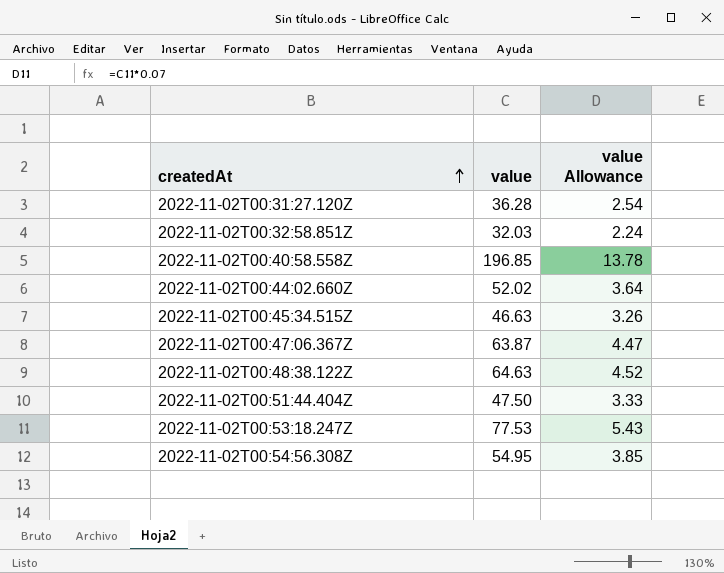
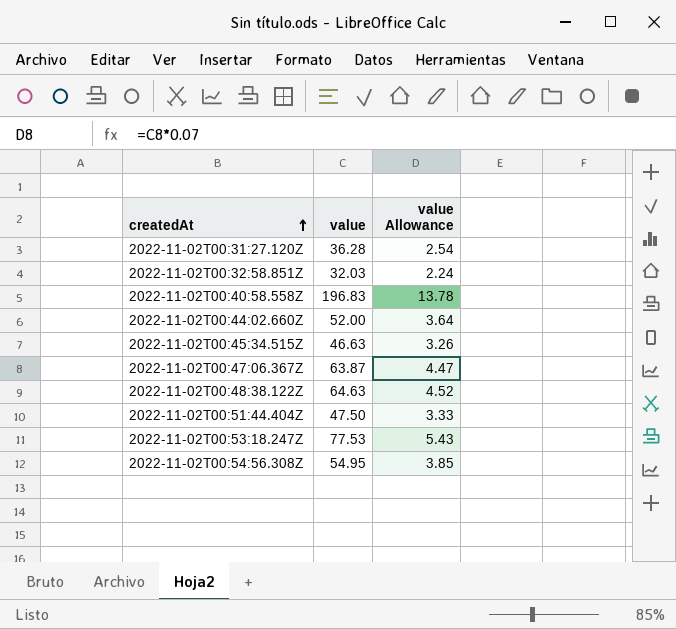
2022-11-02T00:40:58.558Z | value: 196.85 -> 196.83
2022-11-02T00:44:02.660Z | value: 52.02 -> 52.00

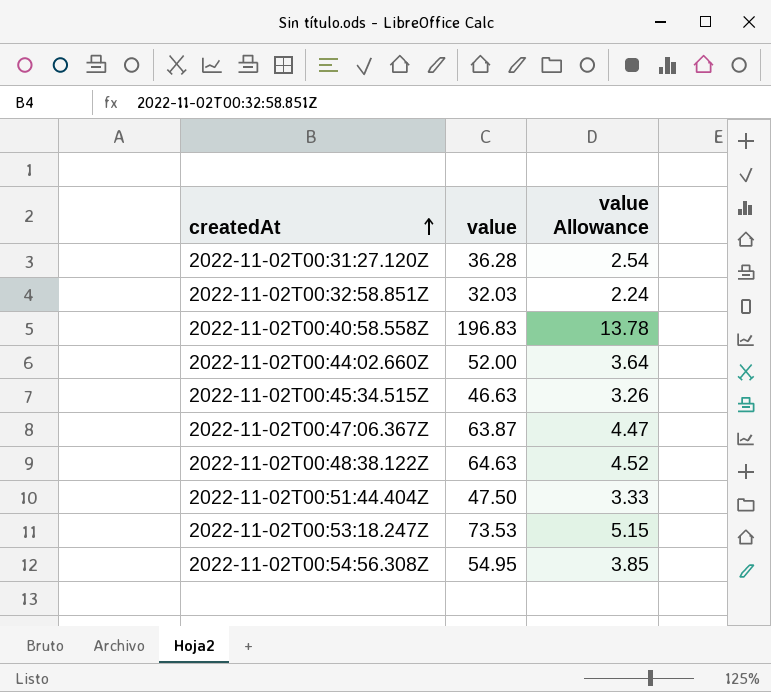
2022-11-02T00:53:18.247Z | value: 77.53 -> 73.53
2022-11-02T00:53:18.247Z | value Allowance: 5.43 -> 5.15

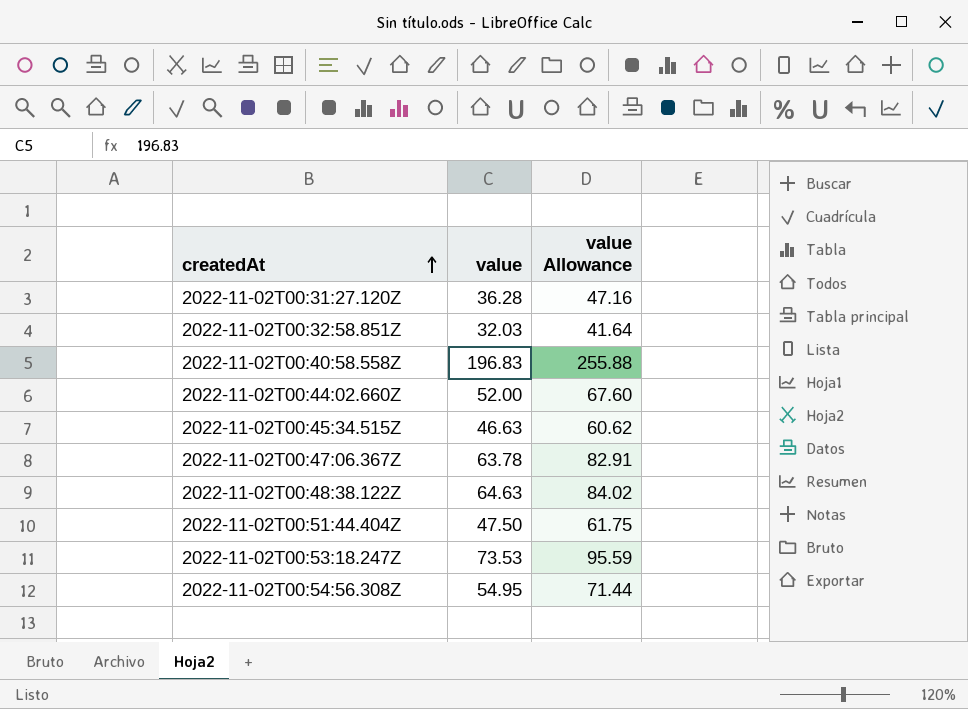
column value Allowance | formula: [value] * 0.07 -> [value] * 1.3
2022-11-02T00:47:06.367Z | value: 63.87 -> 63.78

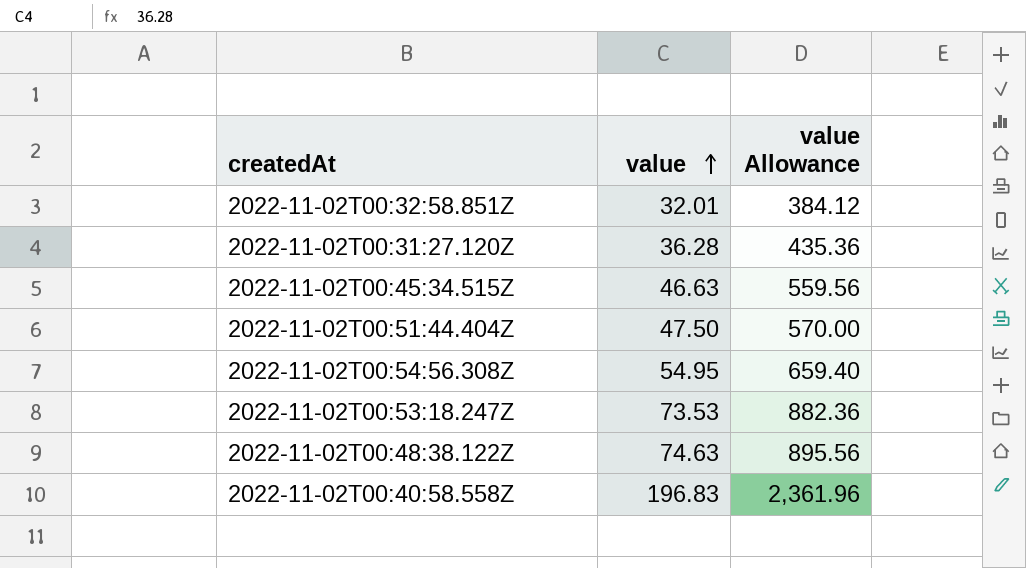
row order: createdAt ascending -> value ascending
column value Allowance | formula: [value] * 1.3 -> [value] * 12
row 2022-11-02T00:44:02.660Z: 52.00 | 67.60 -> none
row 2022-11-02T00:47:06.367Z: 63.78 | 82.91 -> none
2022-11-02T00:32:58.851Z | value: 32.03 -> 32.01
2022-11-02T00:48:38.122Z | value: 64.63 -> 74.63

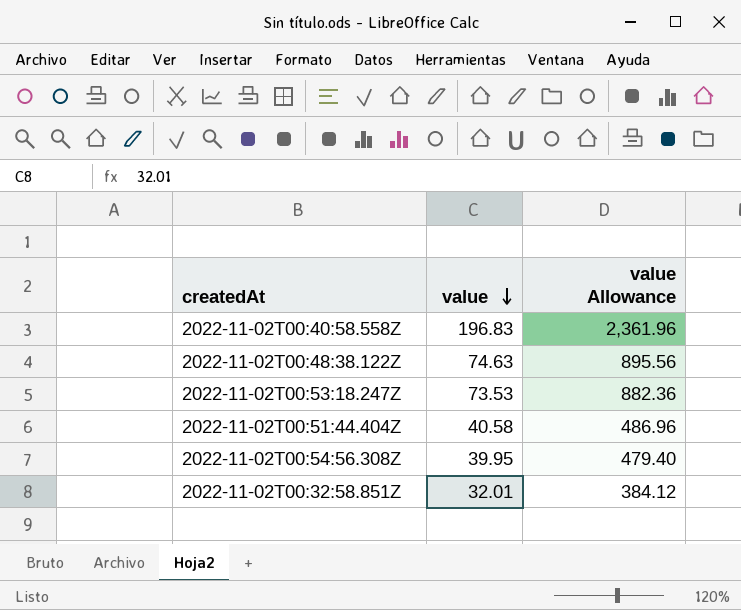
row order: value ascending -> value descending
row 2022-11-02T00:31:27.120Z: 36.28 | 435.36 -> none
row 2022-11-02T00:45:34.515Z: 46.63 | 559.56 -> none
2022-11-02T00:51:44.404Z | value: 47.50 -> 40.58
2022-11-02T00:51:44.404Z | value Allowance: 570.00 -> 486.96
2022-11-02T00:54:56.308Z | value: 54.95 -> 39.95
2022-11-02T00:54:56.308Z | value Allowance: 659.40 -> 479.40

